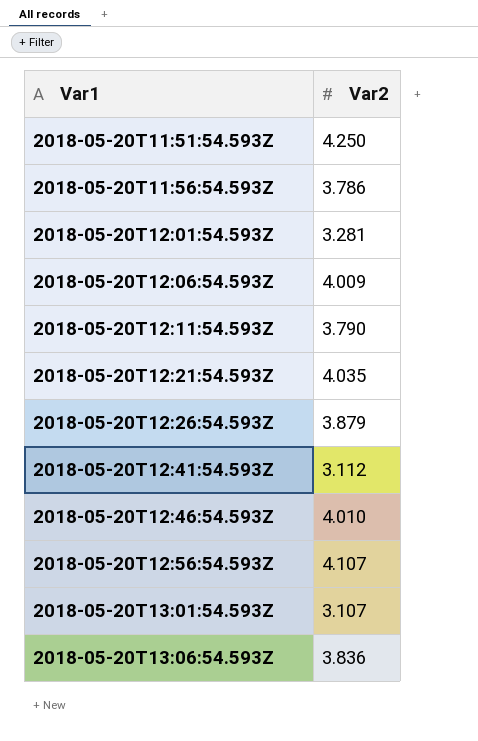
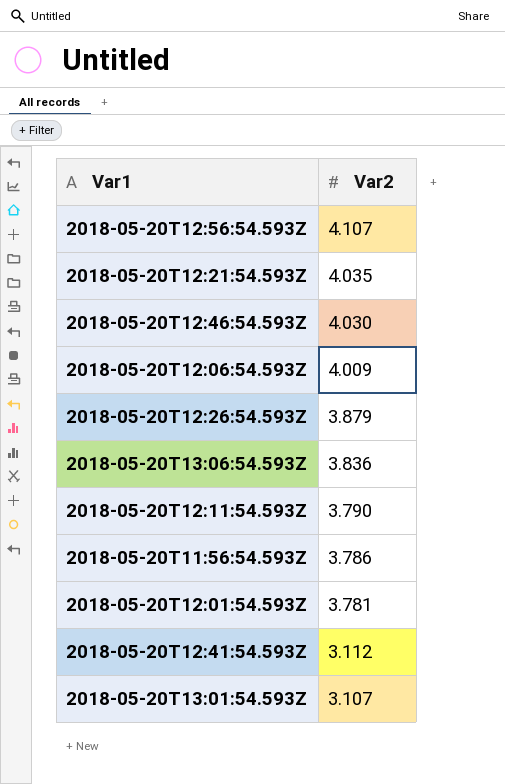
row order: Var1 ascending -> Var2 descending
row 2018-05-20T11:51:54.593Z: 4.250 -> none
2018-05-20T12:46:54.593Z | Var2: 4.010 -> 4.030
2018-05-20T12:01:54.593Z | Var2: 3.281 -> 3.781

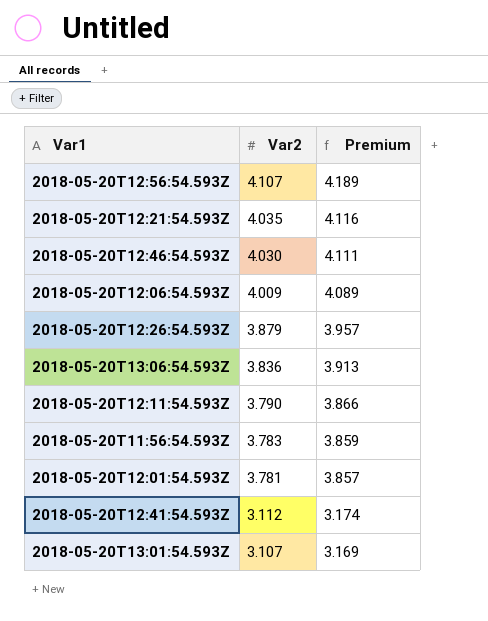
column Premium | formula: none -> [Var2] * 1.02
2018-05-20T11:56:54.593Z | Var2: 3.786 -> 3.783

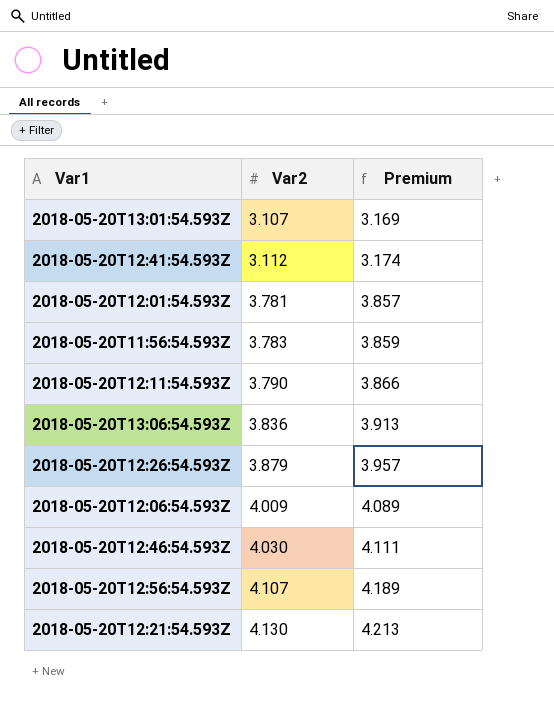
row order: Var2 descending -> Var2 ascending
2018-05-20T12:21:54.593Z | Var2: 4.035 -> 4.130
2018-05-20T12:21:54.593Z | Premium: 4.116 -> 4.213

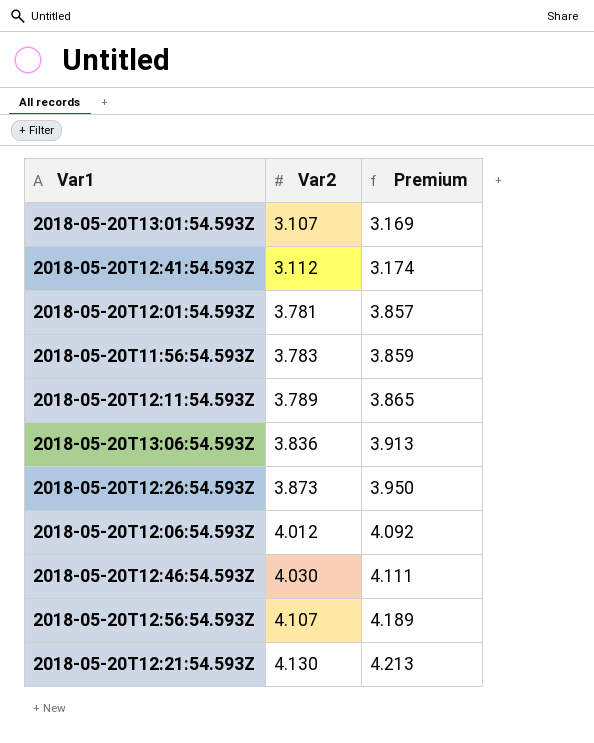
2018-05-20T12:11:54.593Z | Var2: 3.790 -> 3.789
2018-05-20T12:11:54.593Z | Premium: 3.866 -> 3.865
2018-05-20T12:26:54.593Z | Var2: 3.879 -> 3.873
2018-05-20T12:26:54.593Z | Premium: 3.957 -> 3.950
2018-05-20T12:06:54.593Z | Var2: 4.009 -> 4.012
2018-05-20T12:06:54.593Z | Premium: 4.089 -> 4.092

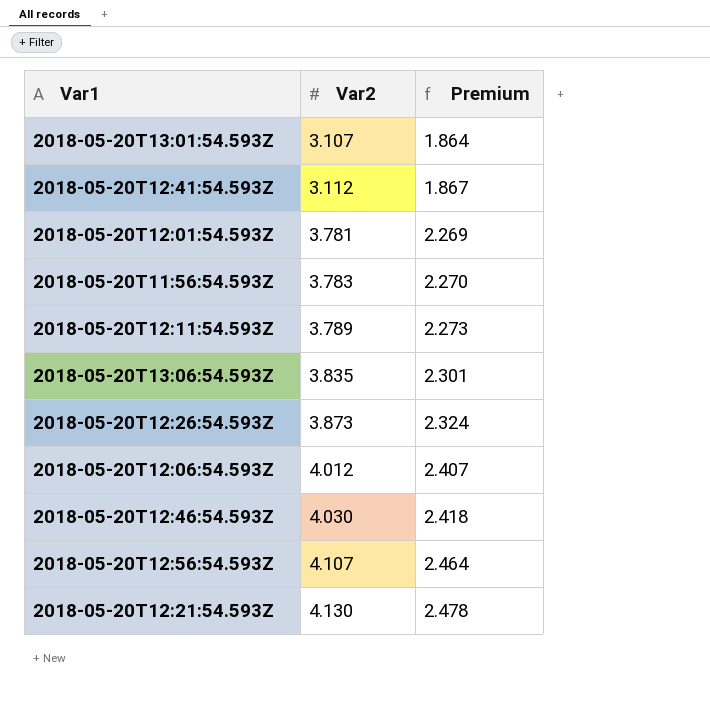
column Premium | formula: [Var2] * 1.02 -> [Var2] * 0.6
2018-05-20T13:06:54.593Z | Var2: 3.836 -> 3.835

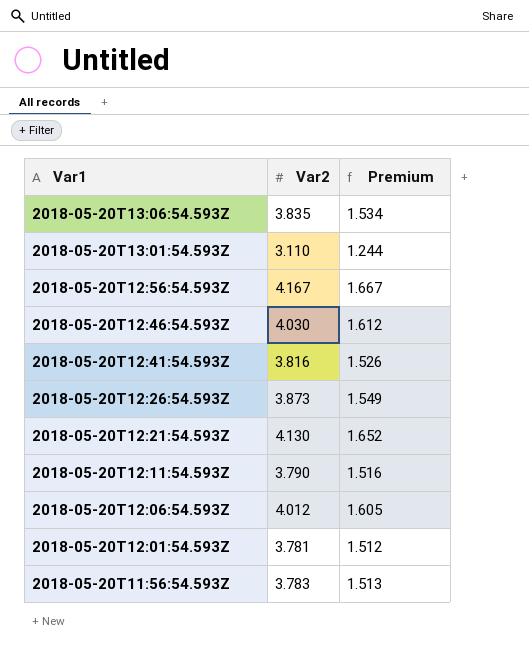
row order: Var2 ascending -> Var1 descending
column Premium | formula: [Var2] * 0.6 -> [Var2] * 0.4
2018-05-20T13:01:54.593Z | Var2: 3.107 -> 3.110
2018-05-20T12:56:54.593Z | Var2: 4.107 -> 4.167
2018-05-20T12:41:54.593Z | Var2: 3.112 -> 3.816
2018-05-20T12:11:54.593Z | Var2: 3.789 -> 3.790

